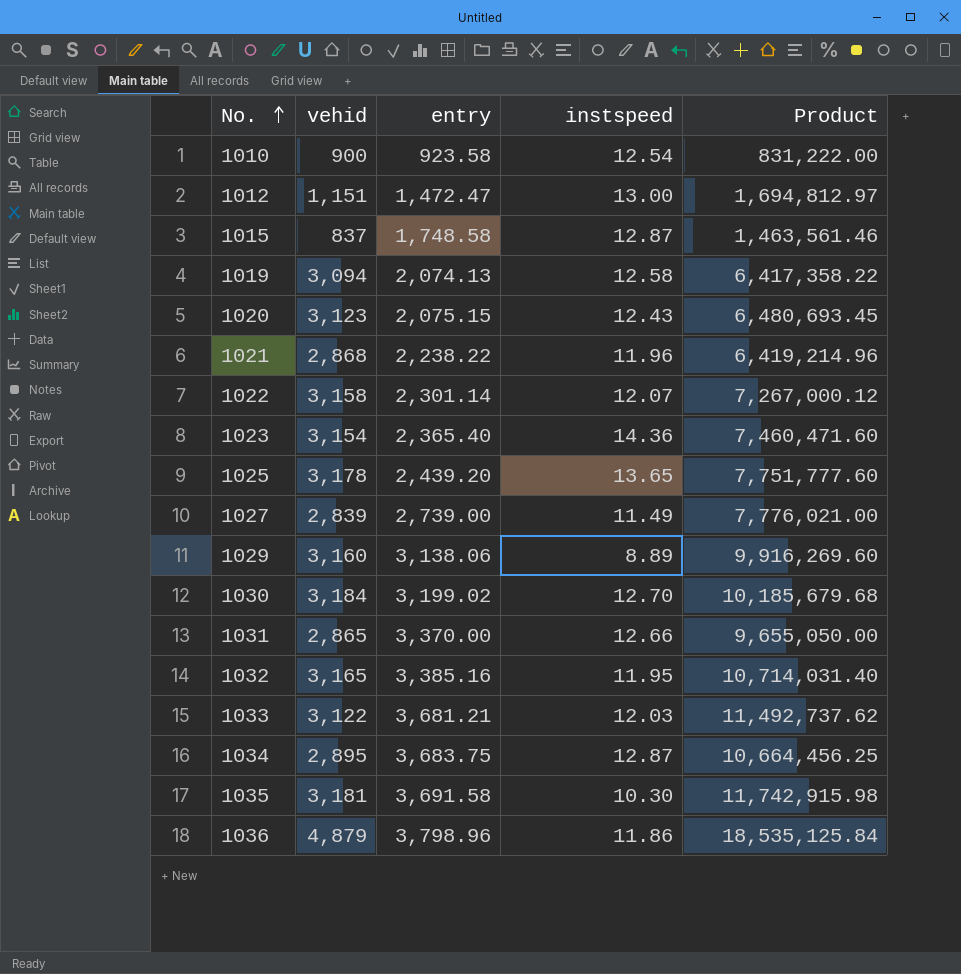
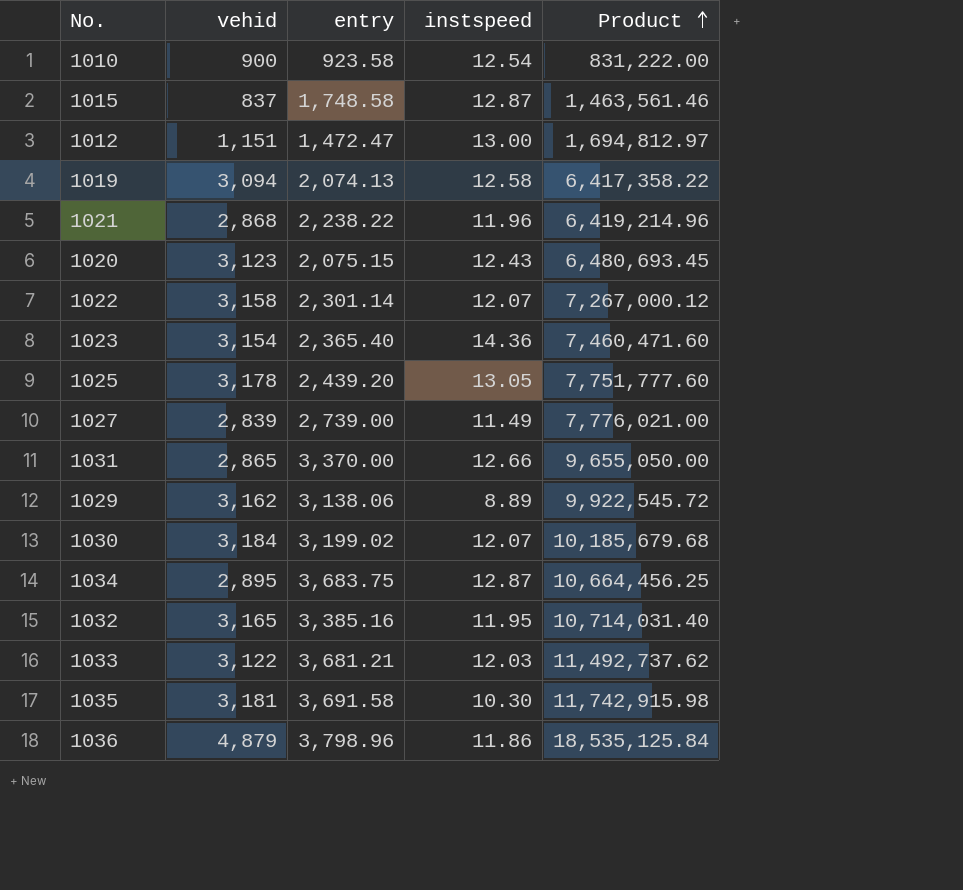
row order: No. ascending -> Product ascending
1025 | instspeed: 13.65 -> 13.05
1029 | vehid: 3,160 -> 3,162
1029 | Product: 9,916,269.60 -> 9,922,545.72
1030 | instspeed: 12.70 -> 12.07

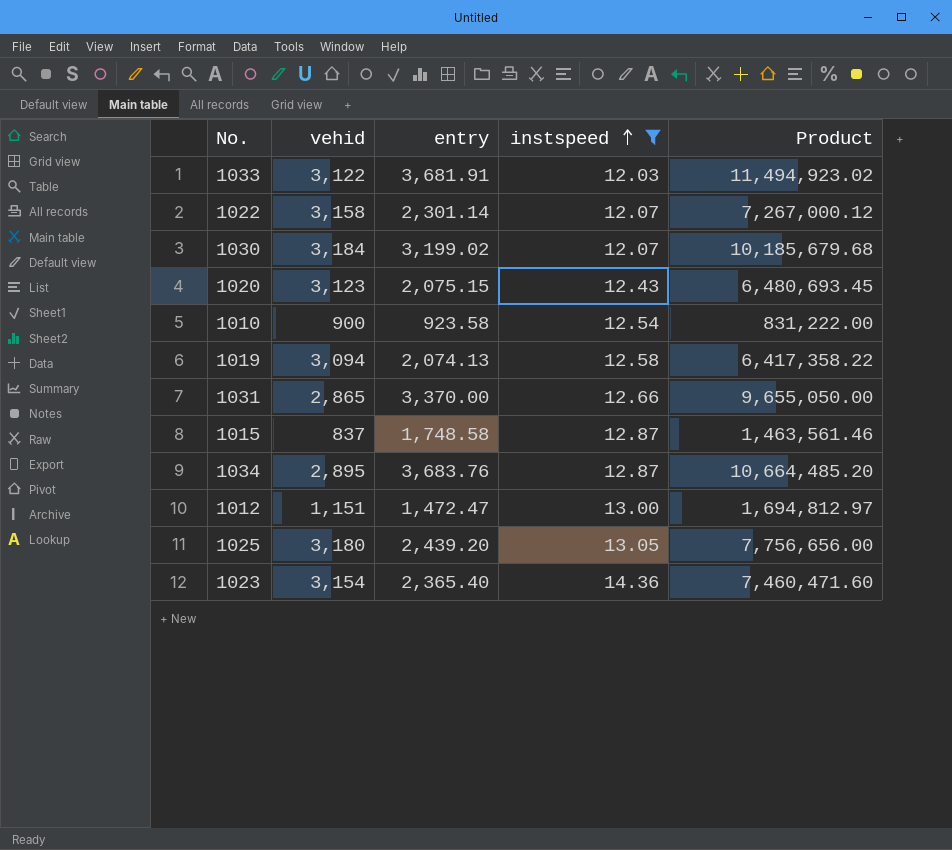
filter: none -> instspeed >= 12.03
row order: Product ascending -> instspeed ascending
1033 | entry: 3,681.21 -> 3,681.91
1033 | Product: 11,492,737.62 -> 11,494,923.02
1034 | entry: 3,683.75 -> 3,683.76
1034 | Product: 10,664,456.25 -> 10,664,485.20
1025 | vehid: 3,178 -> 3,180
1025 | Product: 7,751,777.60 -> 7,756,656.00

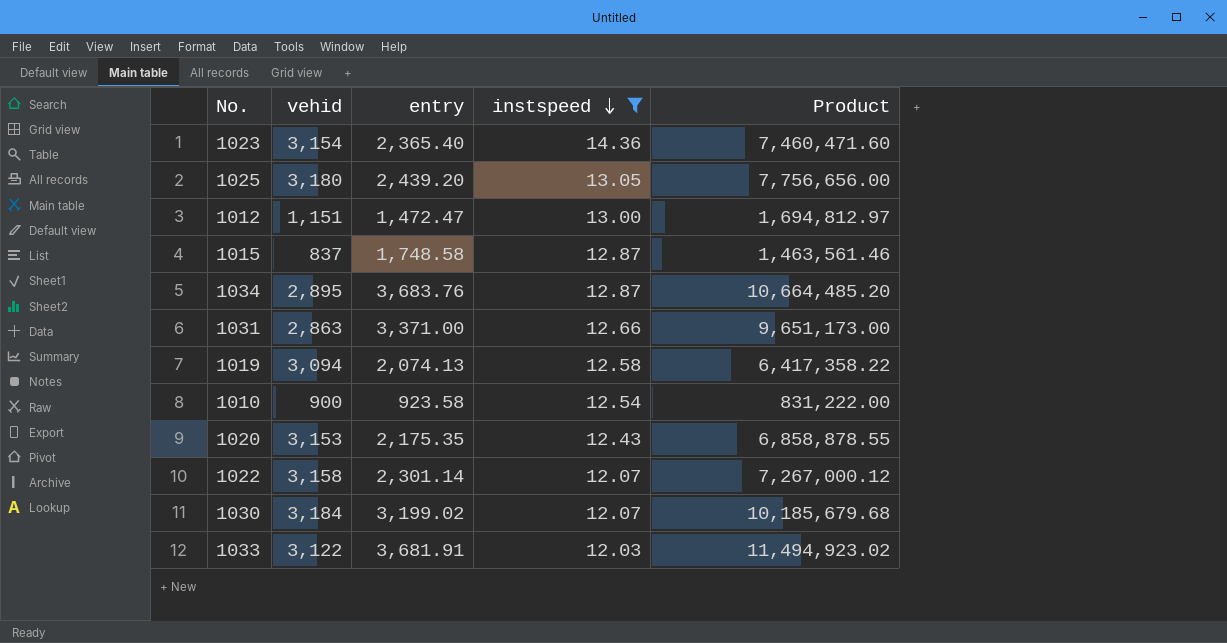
row order: instspeed ascending -> instspeed descending
1031 | vehid: 2,865 -> 2,863
1031 | entry: 3,370.00 -> 3,371.00
1031 | Product: 9,655,050.00 -> 9,651,173.00
1020 | vehid: 3,123 -> 3,153
1020 | entry: 2,075.15 -> 2,175.35
1020 | Product: 6,480,693.45 -> 6,858,878.55

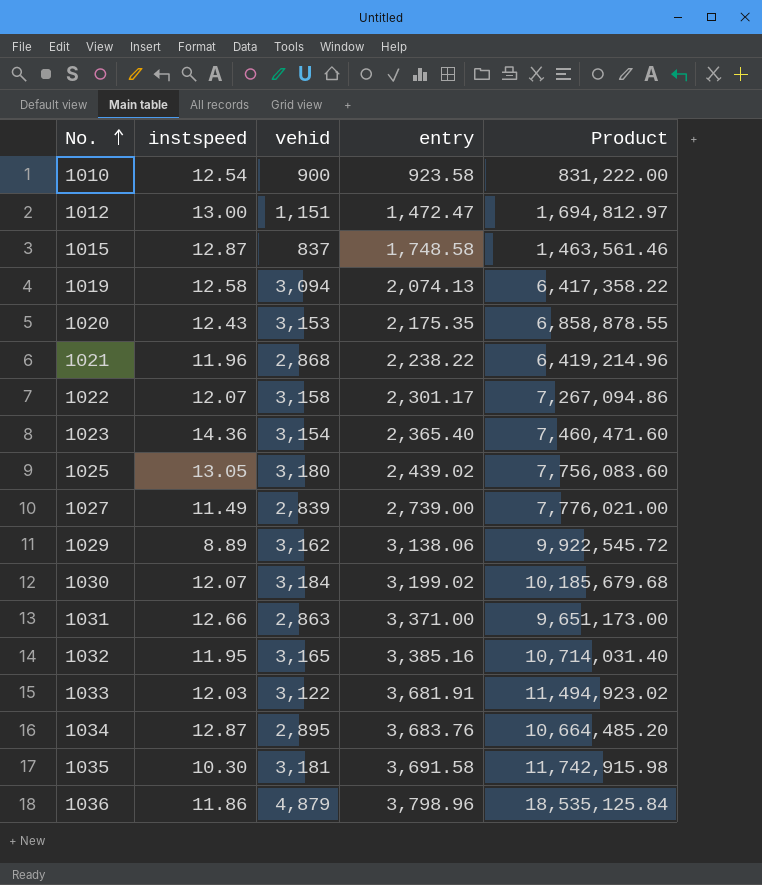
filter: instspeed >= 12.03 -> none
row order: instspeed descending -> No. ascending
column instspeed | position: 4 -> 2
1022 | entry: 2,301.14 -> 2,301.17
1022 | Product: 7,267,000.12 -> 7,267,094.86
1025 | entry: 2,439.20 -> 2,439.02
1025 | Product: 7,756,656.00 -> 7,756,083.60

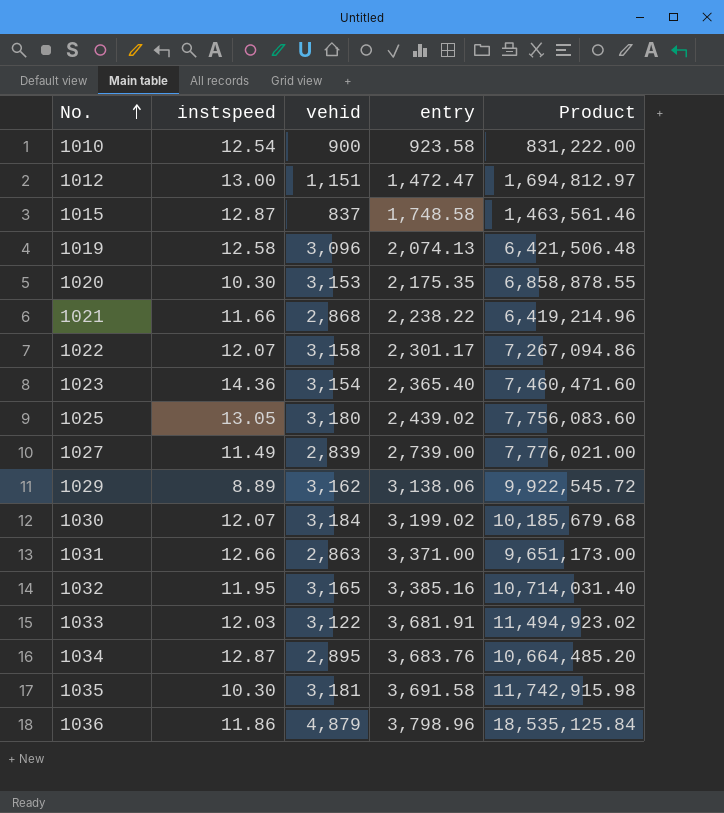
1019 | vehid: 3,094 -> 3,096
1019 | Product: 6,417,358.22 -> 6,421,506.48
1020 | instspeed: 12.43 -> 10.30
1021 | instspeed: 11.96 -> 11.66

